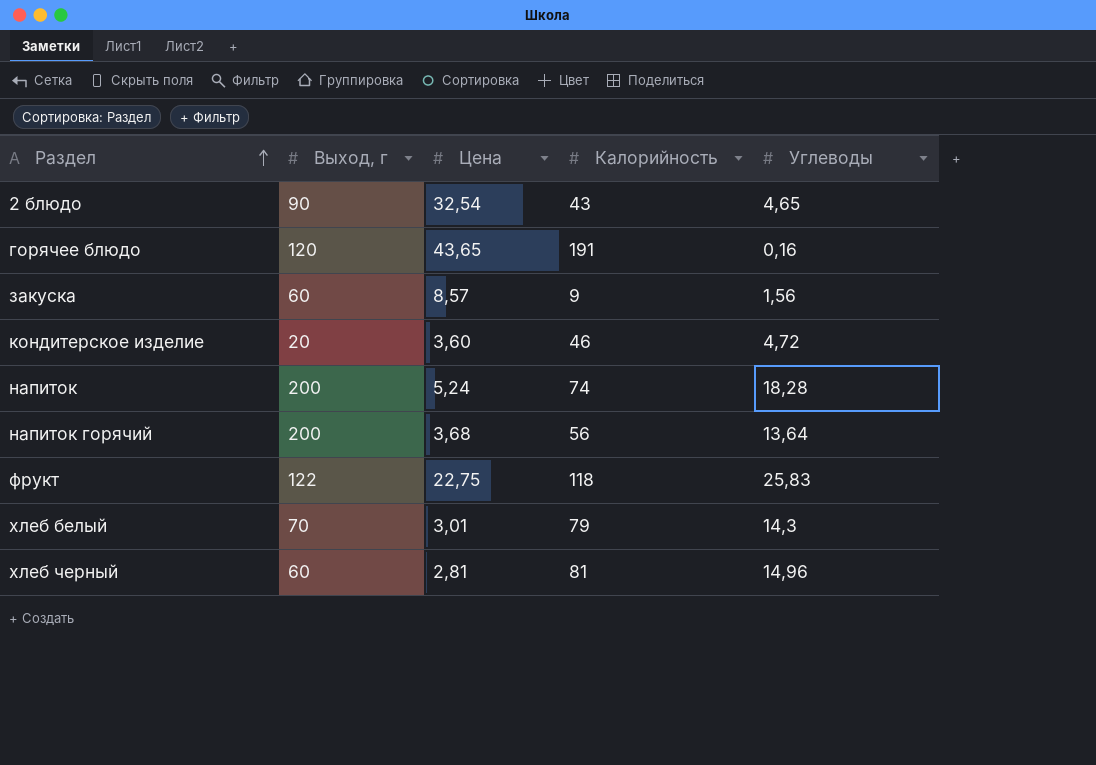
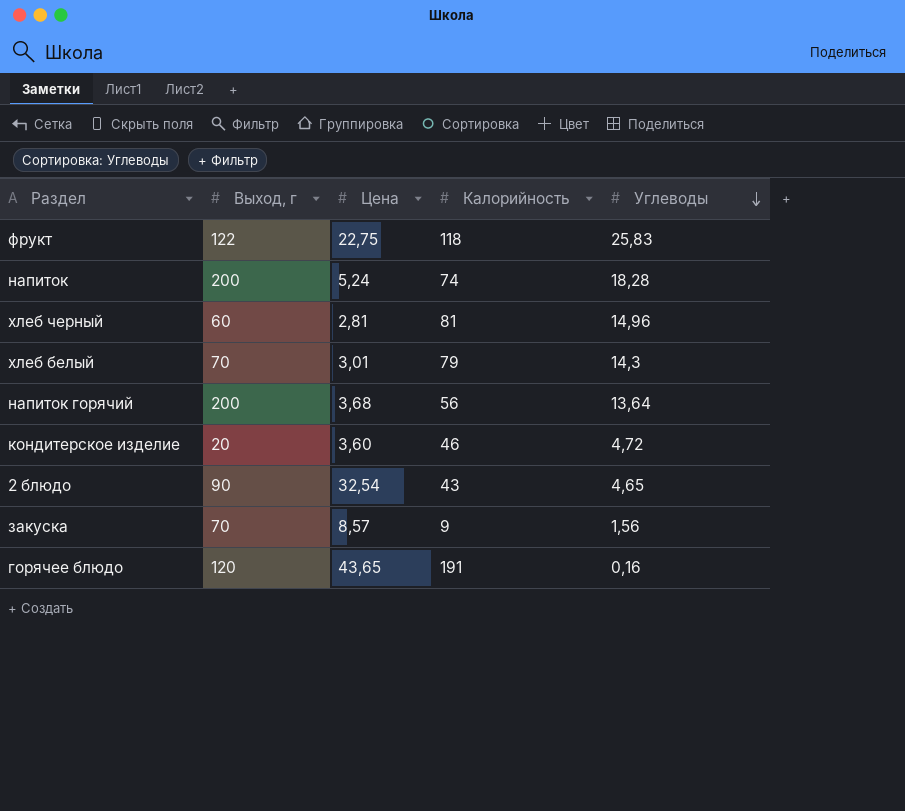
row order: Раздел ascending -> Углеводы descending
закуска | Выход, г: 60 -> 70

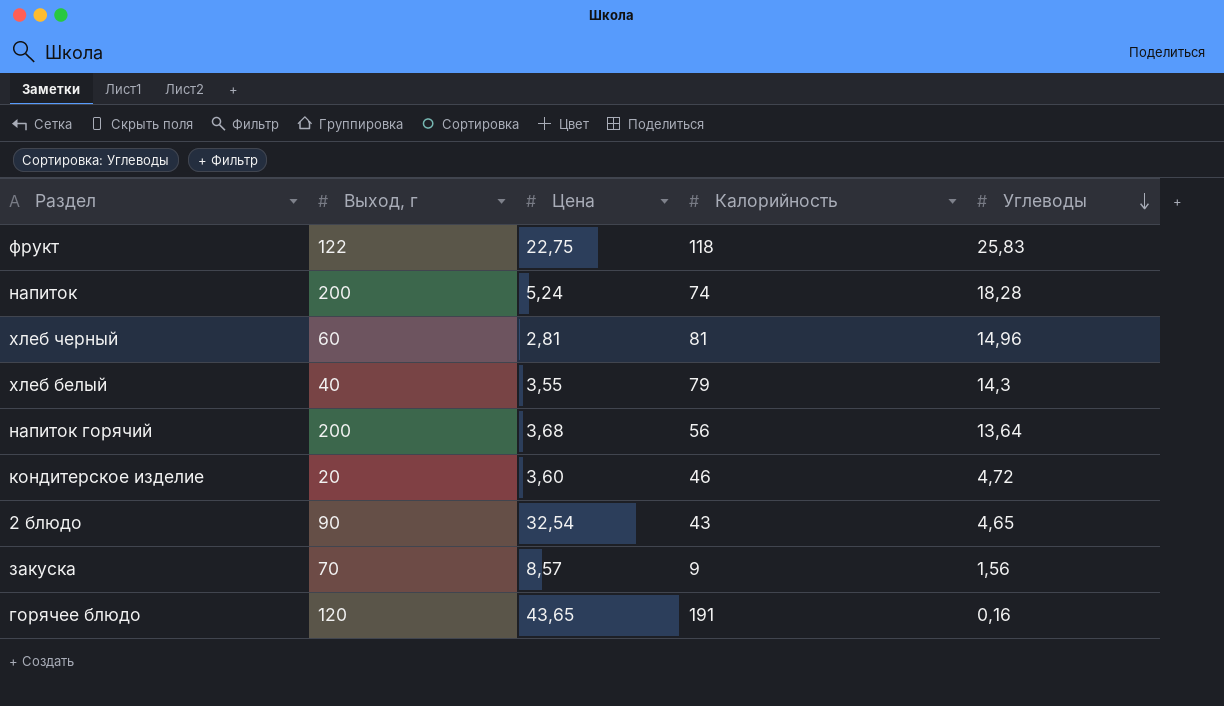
хлеб белый | Выход, г: 70 -> 40
хлеб белый | Цена: 3,01 -> 3,55

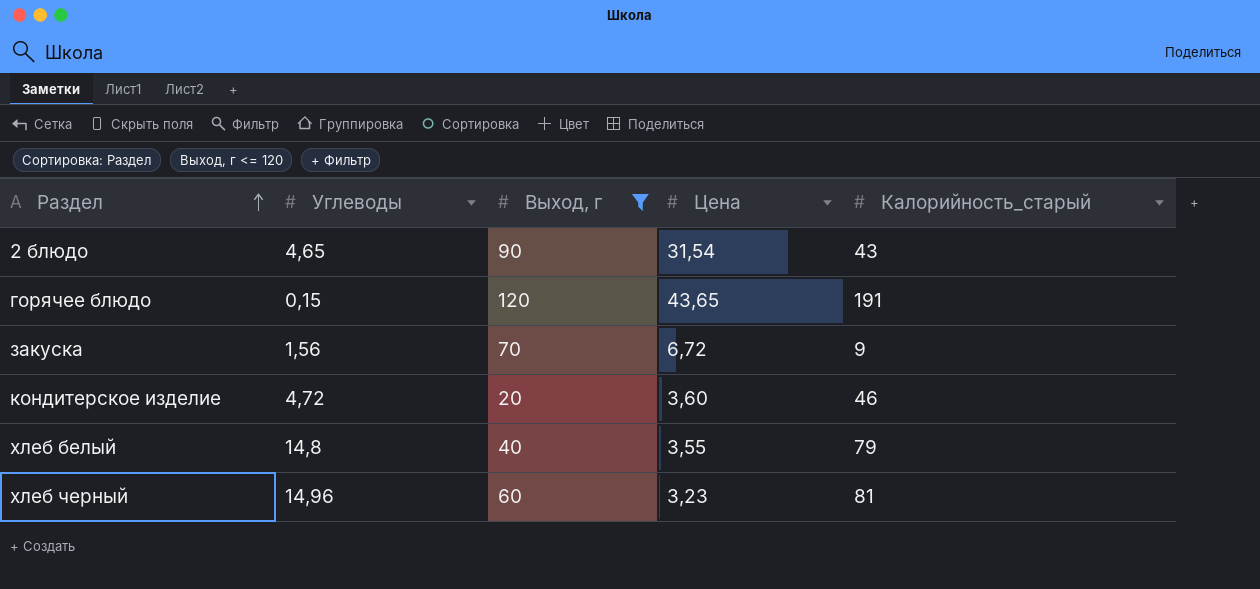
filter: none -> Выход, г <= 120
row order: Углеводы descending -> Раздел ascending
column Углеводы | position: 5 -> 2
column name: Калорийность -> Калорийность_старый
2 блюдо | Цена: 32,54 -> 31,54
горячее блюдо | Углеводы: 0,16 -> 0,15
закуска | Цена: 8,57 -> 6,72
хлеб белый | Углеводы: 14,3 -> 14,8
хлеб черный | Цена: 2,81 -> 3,23

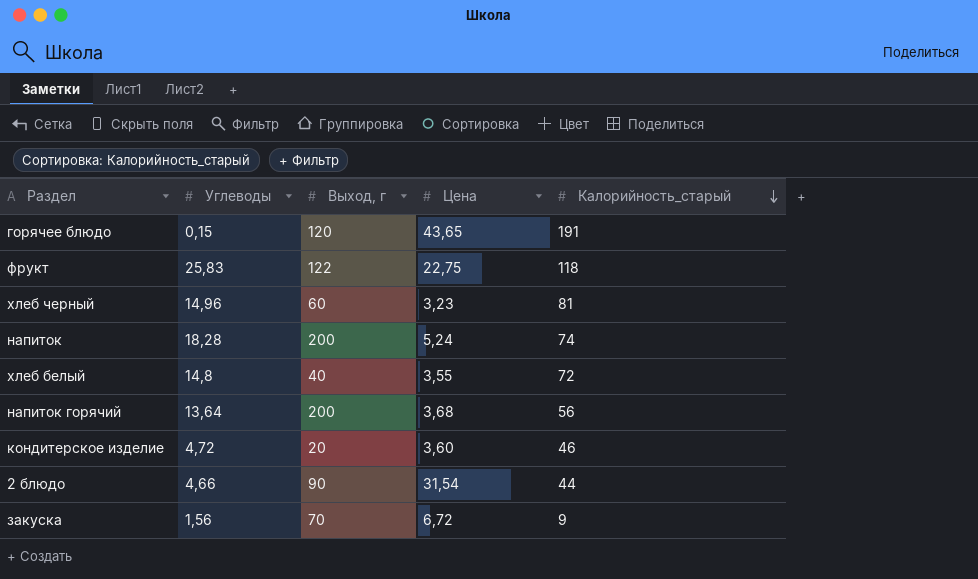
filter: Выход, г <= 120 -> none
row order: Раздел ascending -> Калорийность_старый descending
хлеб белый | Калорийность_старый: 79 -> 72
2 блюдо | Углеводы: 4,65 -> 4,66
2 блюдо | Калорийность_старый: 43 -> 44

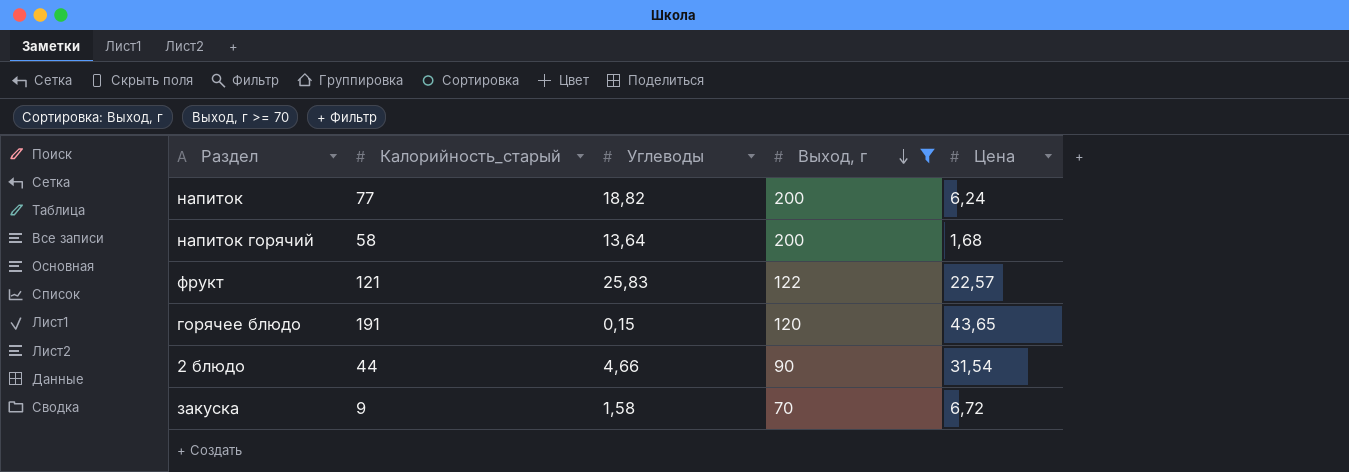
filter: none -> Выход, г >= 70
row order: Калорийность_старый descending -> Выход, г descending
column Калорийность_старый | position: 5 -> 2
напиток | Калорийность_старый: 74 -> 77
напиток | Углеводы: 18,28 -> 18,82
напиток | Цена: 5,24 -> 6,24
напиток горячий | Калорийность_старый: 56 -> 58
напиток горячий | Цена: 3,68 -> 1,68
фрукт | Калорийность_старый: 118 -> 121
фрукт | Цена: 22,75 -> 22,57
закуска | Углеводы: 1,56 -> 1,58

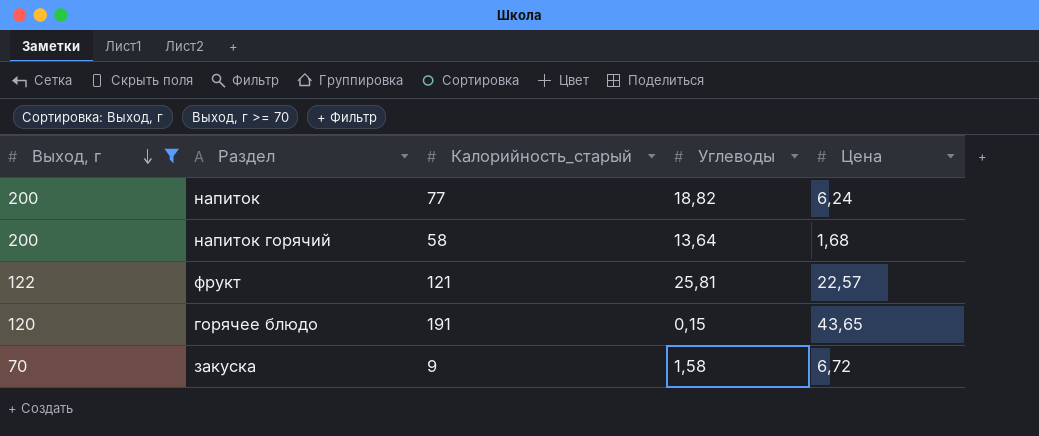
column Выход, г | position: 4 -> 1
row 2 блюдо: 44 | 4,66 | 90 | 31,54 -> none
фрукт | Углеводы: 25,83 -> 25,81

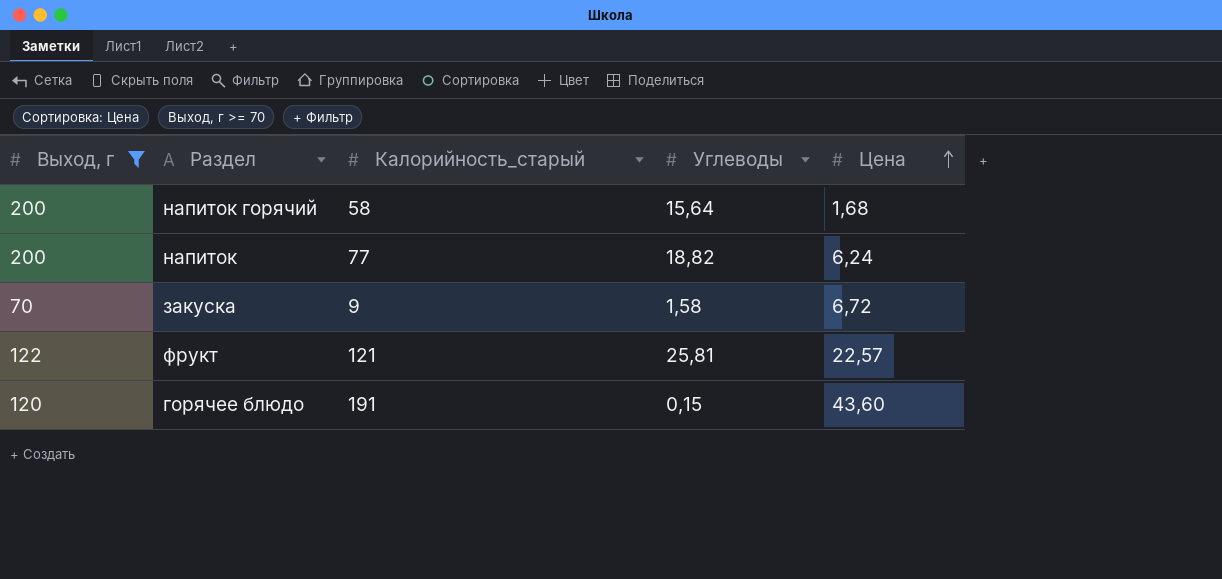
row order: Выход, г descending -> Цена ascending
напиток горячий | Углеводы: 13,64 -> 15,64
горячее блюдо | Цена: 43,65 -> 43,60

